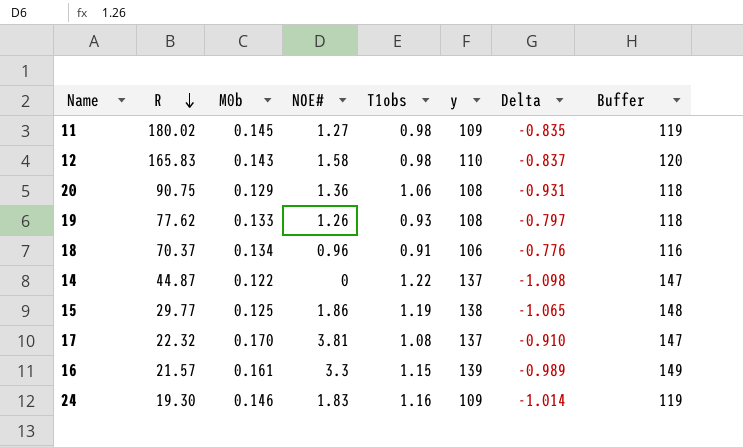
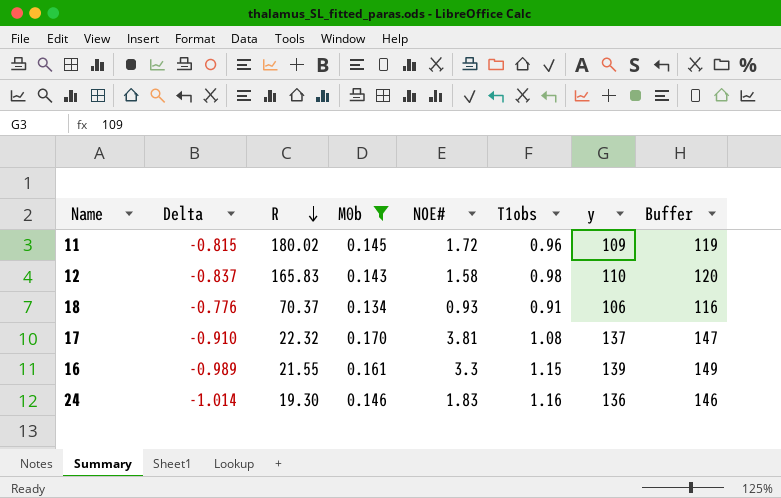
filter: none -> M0b >= 0.134
column Delta | position: 7 -> 2
11 | Delta: -0.835 -> -0.815
11 | NOE#: 1.27 -> 1.72
11 | T1obs: 0.98 -> 0.96
18 | NOE#: 0.96 -> 0.93
16 | R: 21.57 -> 21.55
24 | y: 109 -> 136
24 | Buffer: 119 -> 146

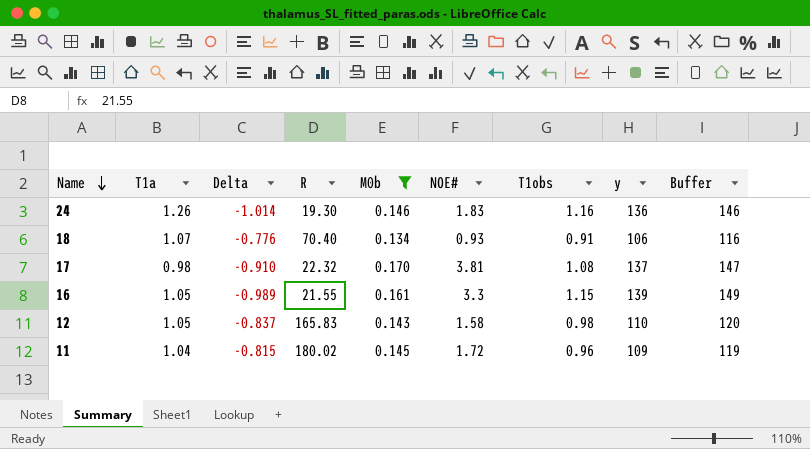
row order: R descending -> Name descending
column T1a | position: none -> 2
18 | R: 70.37 -> 70.40

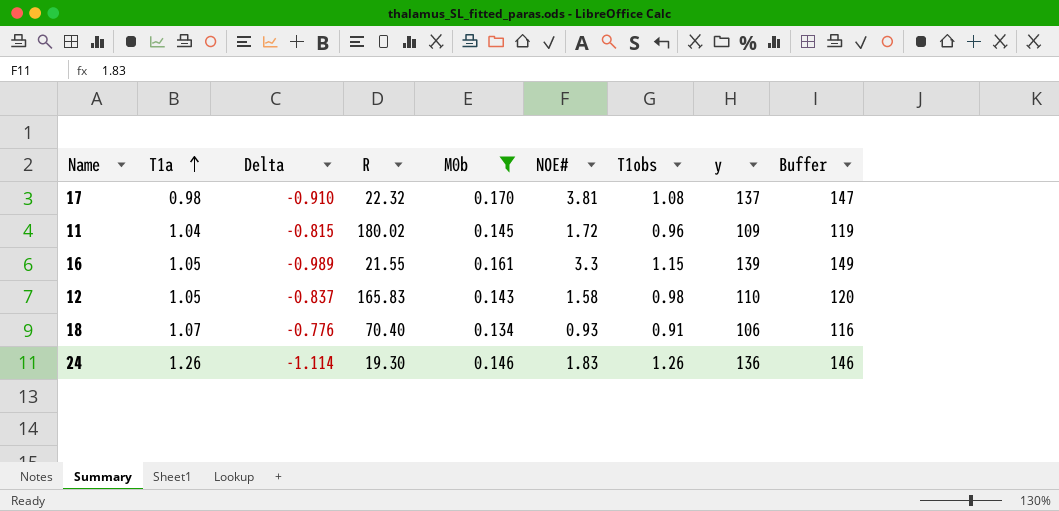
row order: Name descending -> T1a ascending
24 | Delta: -1.014 -> -1.114
24 | T1obs: 1.16 -> 1.26

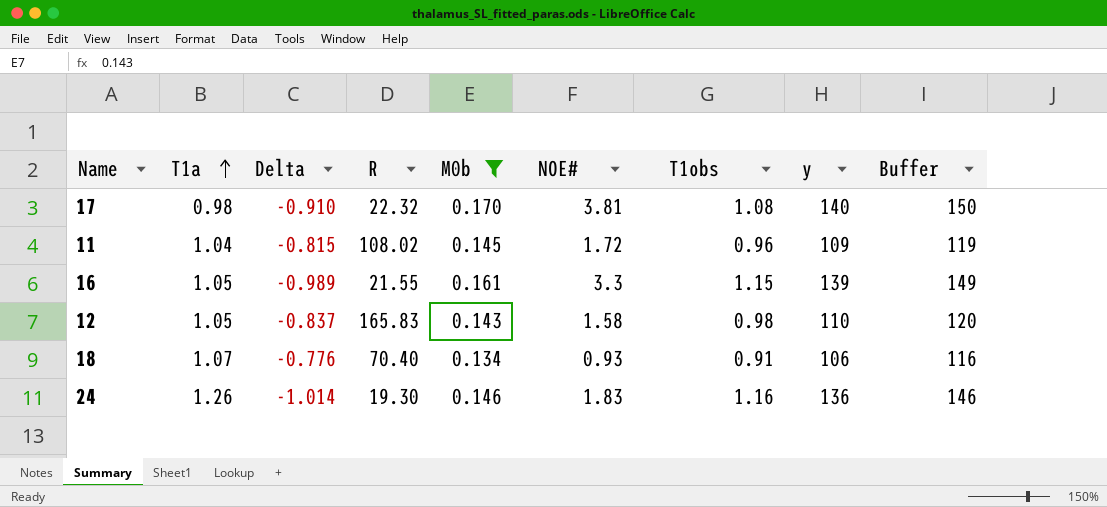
17 | y: 137 -> 140
17 | Buffer: 147 -> 150
11 | R: 180.02 -> 108.02
24 | Delta: -1.114 -> -1.014
24 | T1obs: 1.26 -> 1.16

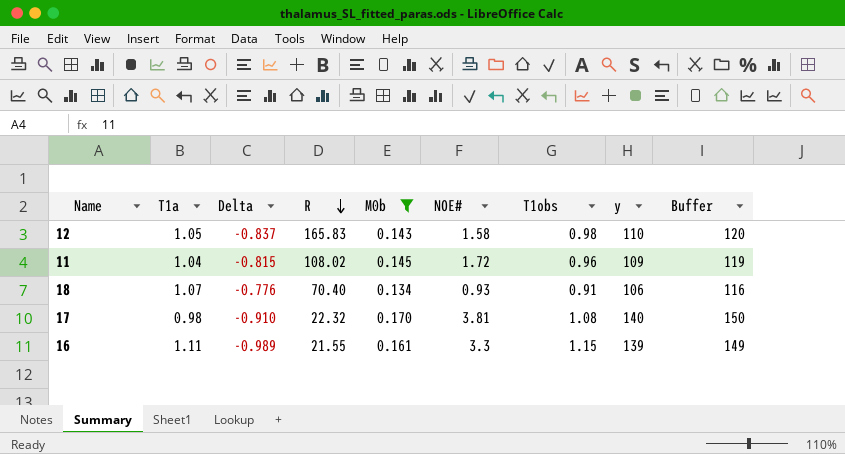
row order: T1a ascending -> R descending
row 24: 1.26 | -1.014 | 19.30 | 0.146 | 1.83 | 1.16 | 136 | 146 -> none
16 | T1a: 1.05 -> 1.11

